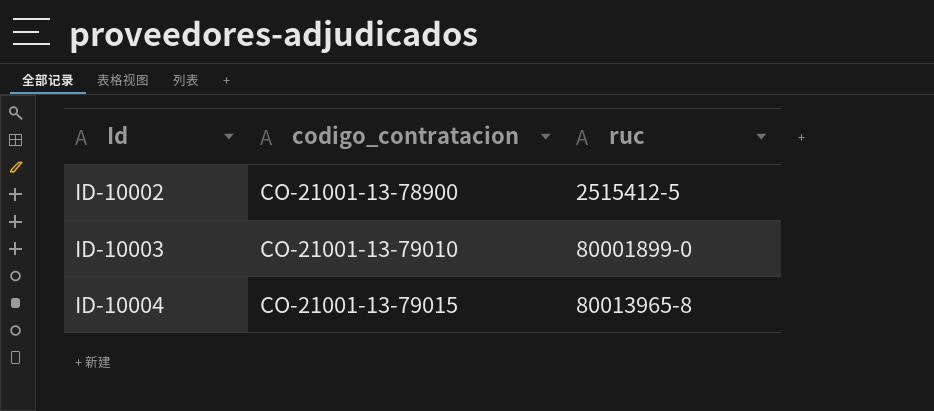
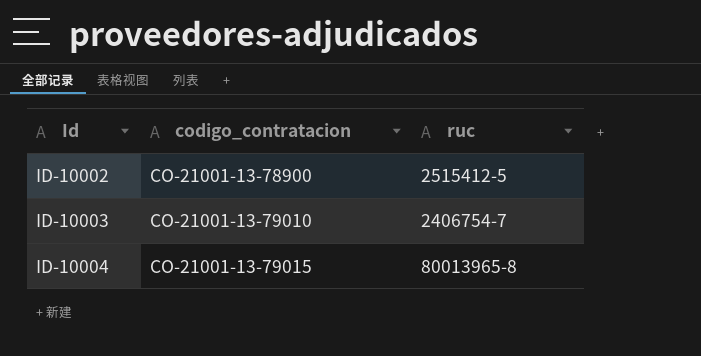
ID-10003 | ruc: 80001899-0 -> 2406754-7

